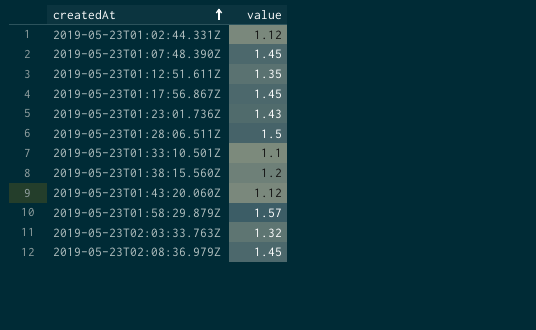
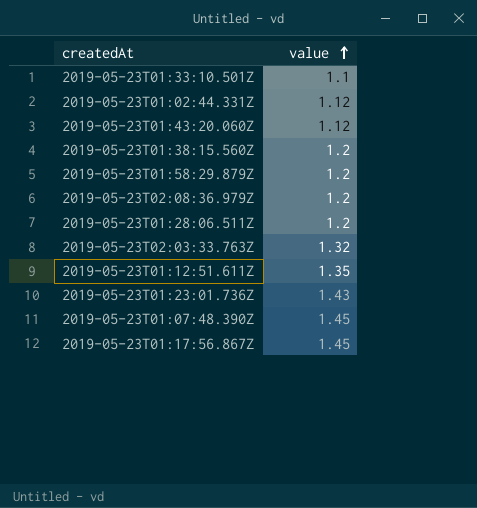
row order: createdAt ascending -> value ascending
2019-05-23T01:58:29.879Z | value: 1.57 -> 1.2
2019-05-23T02:08:36.979Z | value: 1.45 -> 1.2
2019-05-23T01:28:06.511Z | value: 1.5 -> 1.2

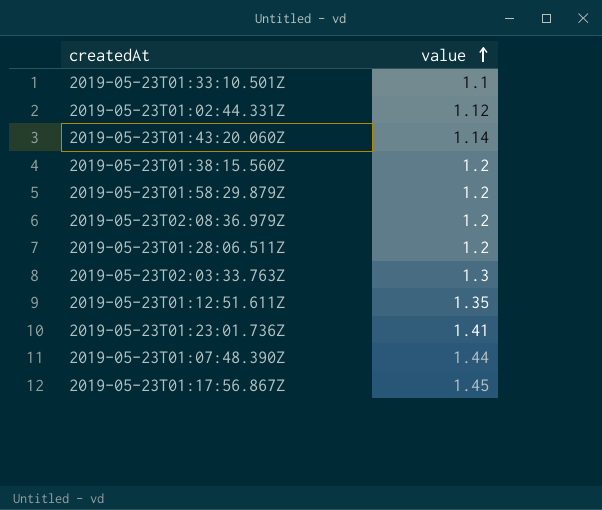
2019-05-23T01:43:20.060Z | value: 1.12 -> 1.14
2019-05-23T02:03:33.763Z | value: 1.32 -> 1.3
2019-05-23T01:23:01.736Z | value: 1.43 -> 1.41
2019-05-23T01:07:48.390Z | value: 1.45 -> 1.44

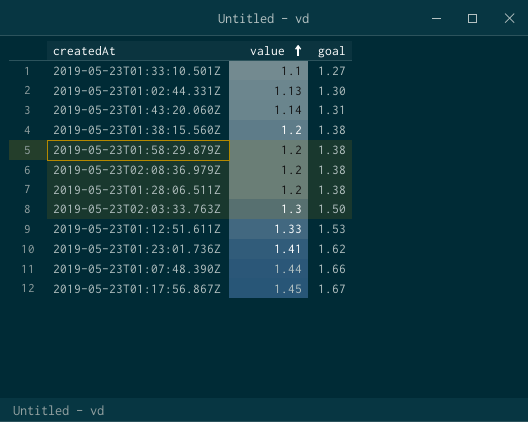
column goal | formula: none -> [value] * 1.15
2019-05-23T01:02:44.331Z | value: 1.12 -> 1.13
2019-05-23T01:12:51.611Z | value: 1.35 -> 1.33

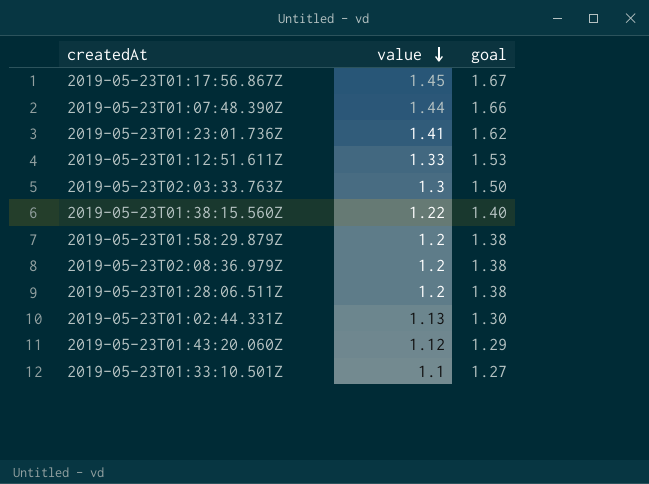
row order: value ascending -> value descending
2019-05-23T01:38:15.560Z | value: 1.2 -> 1.22
2019-05-23T01:38:15.560Z | goal: 1.38 -> 1.40
2019-05-23T01:43:20.060Z | value: 1.14 -> 1.12
2019-05-23T01:43:20.060Z | goal: 1.31 -> 1.29

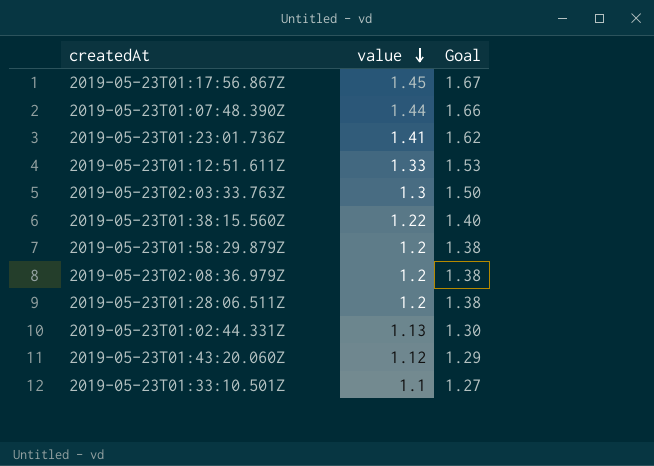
column name: goal -> Goal

